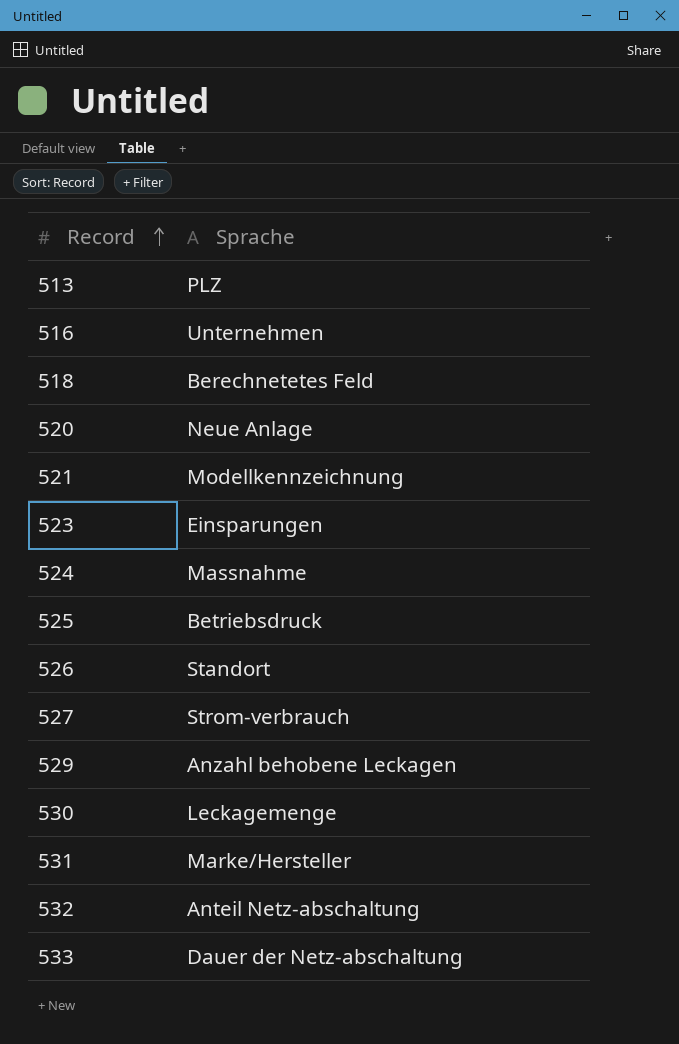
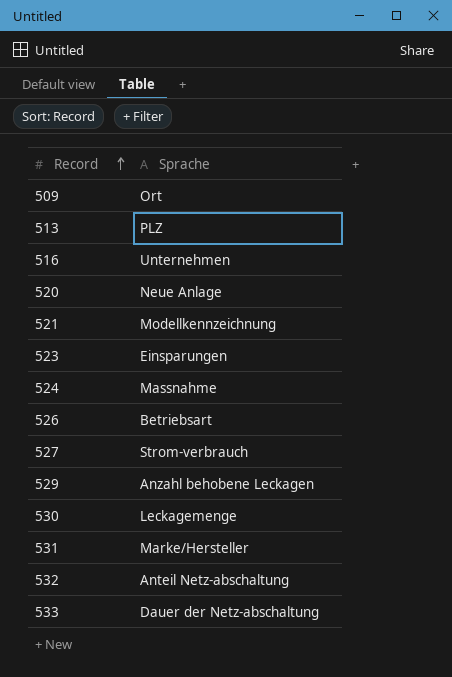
row 518: Berechnetetes Feld -> none
row 525: Betriebsdruck -> none
row 509: none -> Ort
526 | Sprache: Standort -> Betriebsart

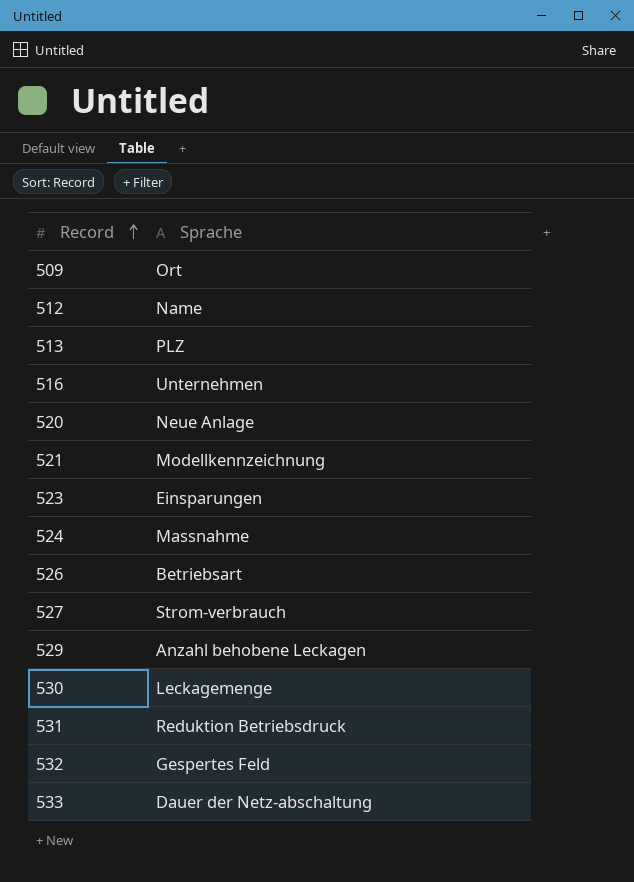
row 512: none -> Name
531 | Sprache: Marke/Hersteller -> Reduktion Betriebsdruck
532 | Sprache: Anteil Netz-abschaltung -> Gespertes Feld

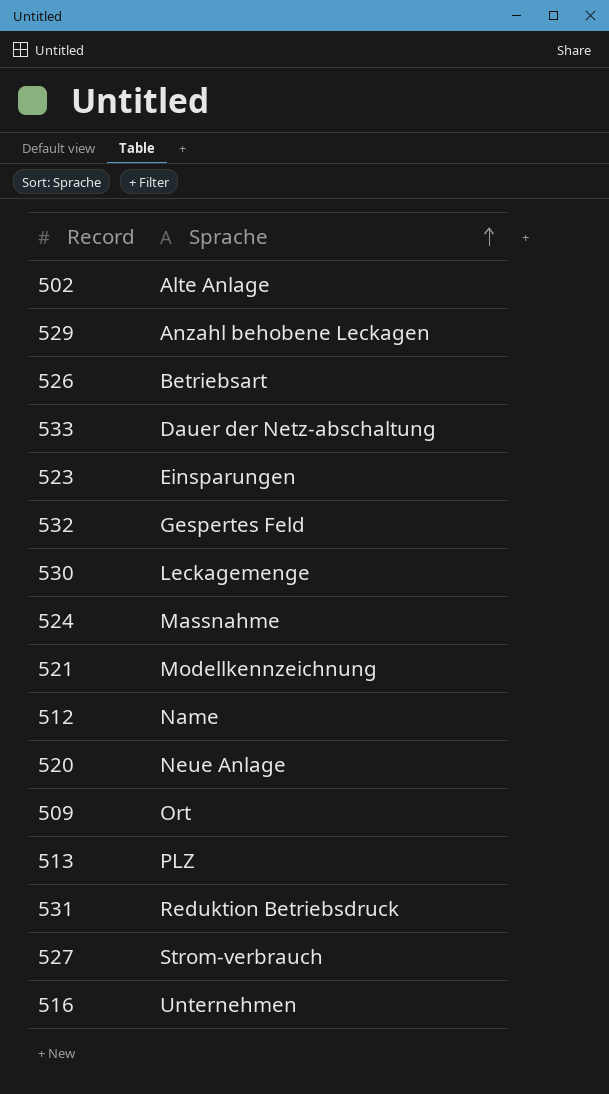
row order: Record ascending -> Sprache ascending
row 502: none -> Alte Anlage

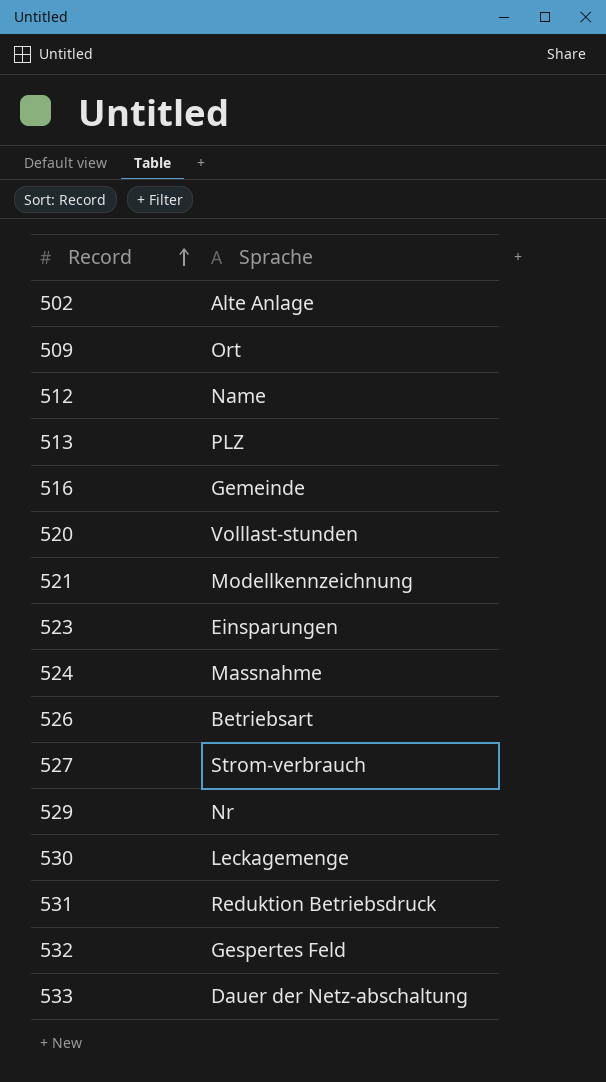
row order: Sprache ascending -> Record ascending
516 | Sprache: Unternehmen -> Gemeinde
520 | Sprache: Neue Anlage -> Volllast-stunden
529 | Sprache: Anzahl behobene Leckagen -> Nr

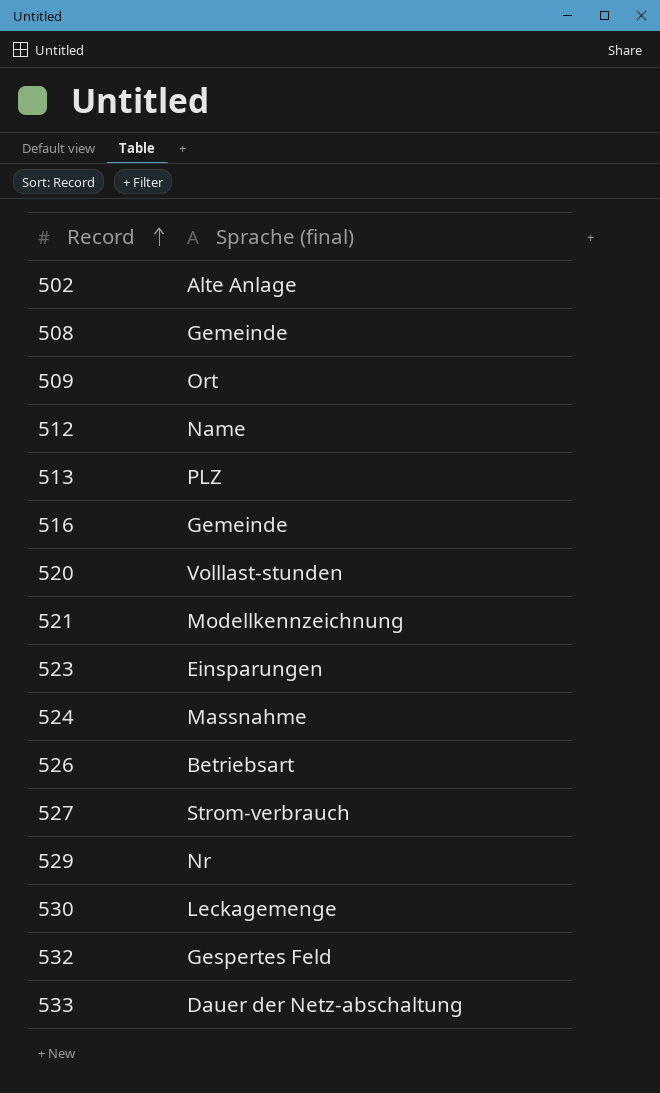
column name: Sprache -> Sprache (final)
row 531: Reduktion Betriebsdruck -> none
row 508: none -> Gemeinde

